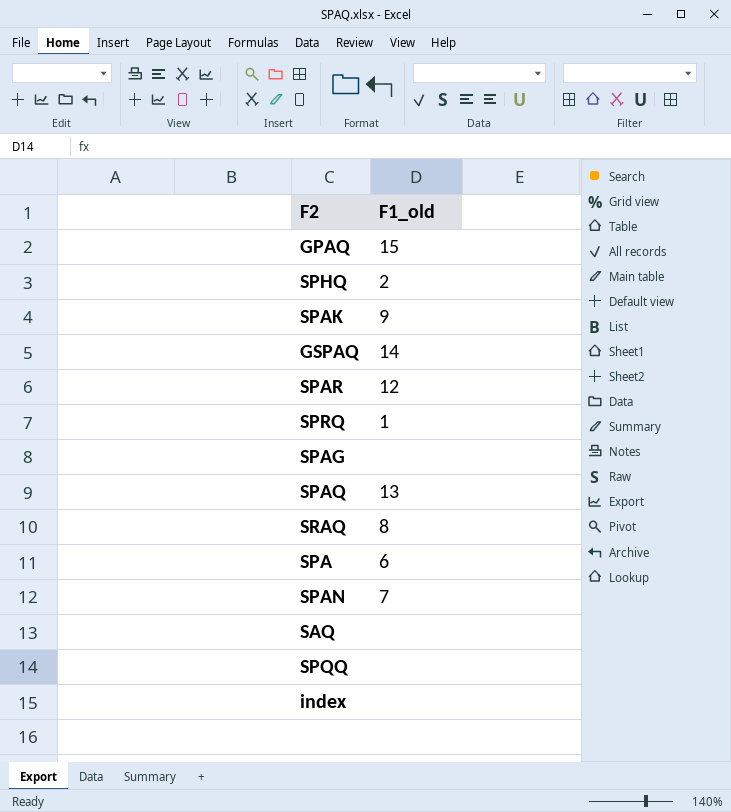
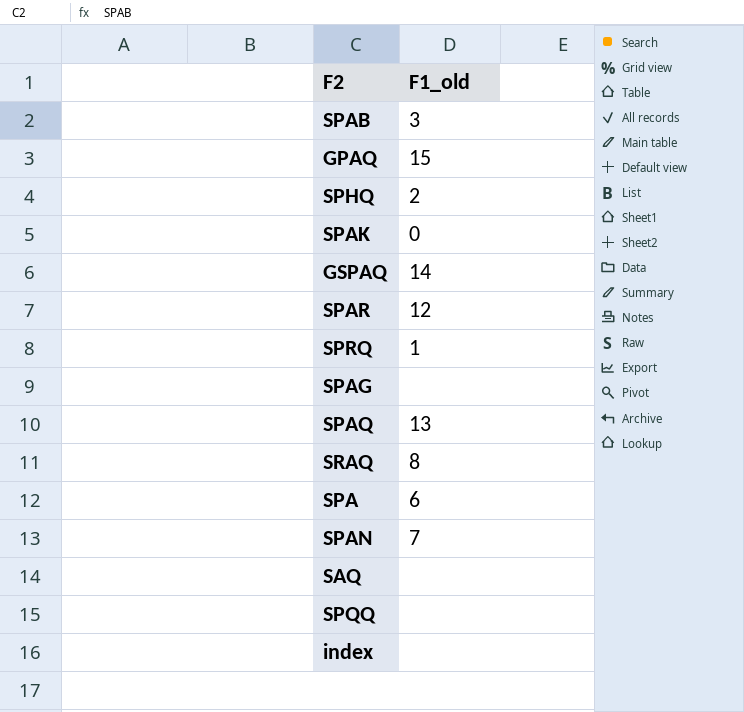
row SPAB: none -> 3
SPAK | F1_old: 9 -> 0

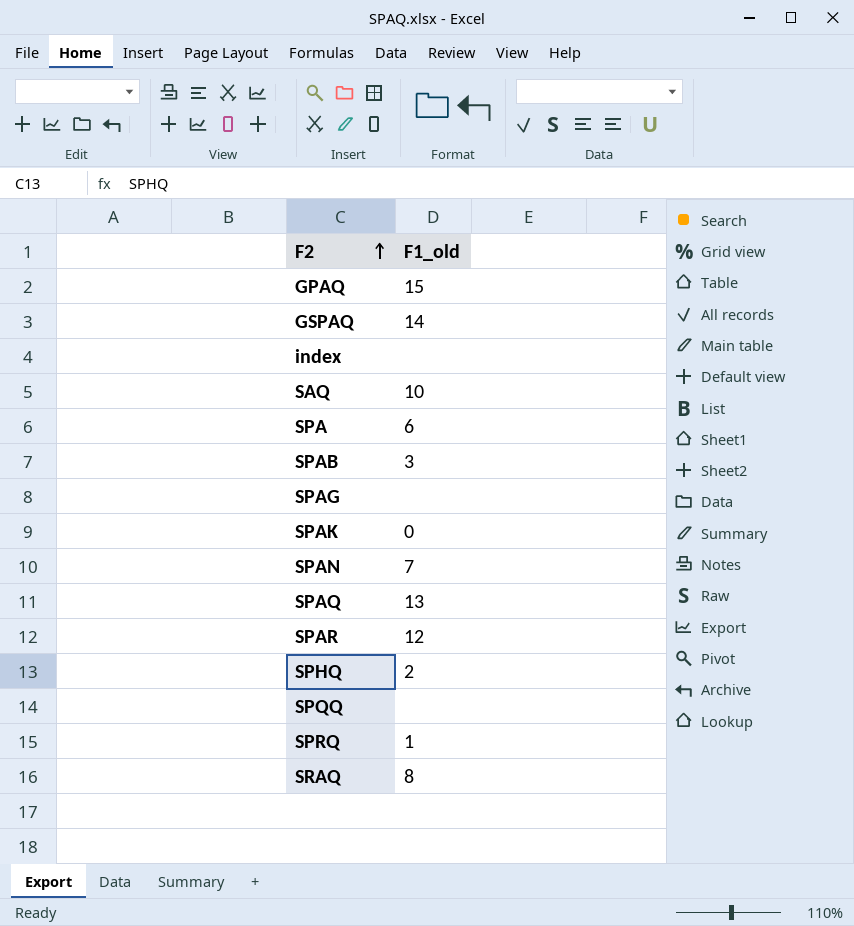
row order: none -> F2 ascending
SAQ | F1_old: none -> 10

